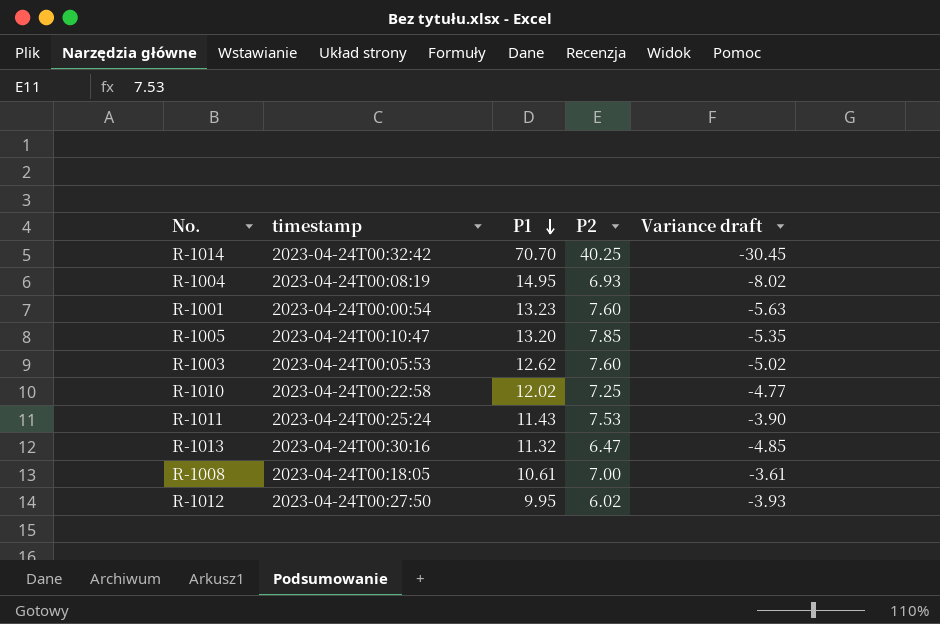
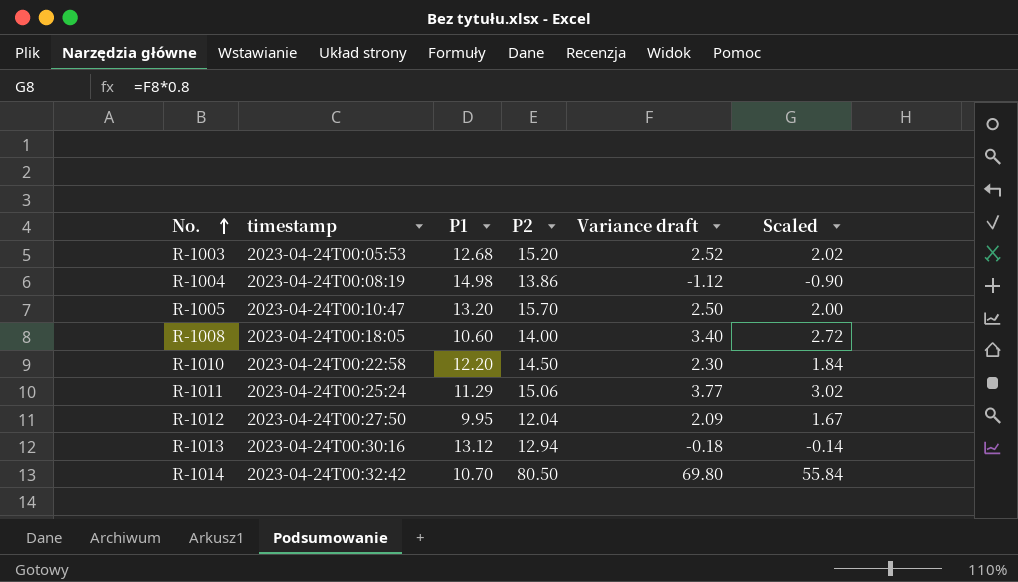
row order: P1 descending -> No. ascending
column Scaled | formula: none -> [Variance draft] * 0.8
row R-1001: 2023-04-24T00:00:54 | 13.23 | 7.60 | -5.63 -> none
R-1003 | P1: 12.62 -> 12.68
R-1003 | P2: 7.60 -> 15.20
R-1003 | Variance draft: -5.02 -> 2.52
R-1004 | P1: 14.95 -> 14.98
R-1004 | P2: 6.93 -> 13.86
R-1004 | Variance draft: -8.02 -> -1.12
R-1005 | P2: 7.85 -> 15.70
R-1005 | Variance draft: -5.35 -> 2.50
R-1008 | P1: 10.61 -> 10.60
R-1008 | P2: 7.00 -> 14.00
R-1008 | Variance draft: -3.61 -> 3.40
R-1010 | P1: 12.02 -> 12.20
R-1010 | P2: 7.25 -> 14.50
R-1010 | Variance draft: -4.77 -> 2.30
R-1011 | P1: 11.43 -> 11.29
R-1011 | P2: 7.53 -> 15.06
R-1011 | Variance draft: -3.90 -> 3.77
R-1012 | P2: 6.02 -> 12.04
R-1012 | Variance draft: -3.93 -> 2.09
R-1013 | P1: 11.32 -> 13.12
R-1013 | P2: 6.47 -> 12.94
R-1013 | Variance draft: -4.85 -> -0.18
R-1014 | P1: 70.70 -> 10.70
R-1014 | P2: 40.25 -> 80.50
R-1014 | Variance draft: -30.45 -> 69.80

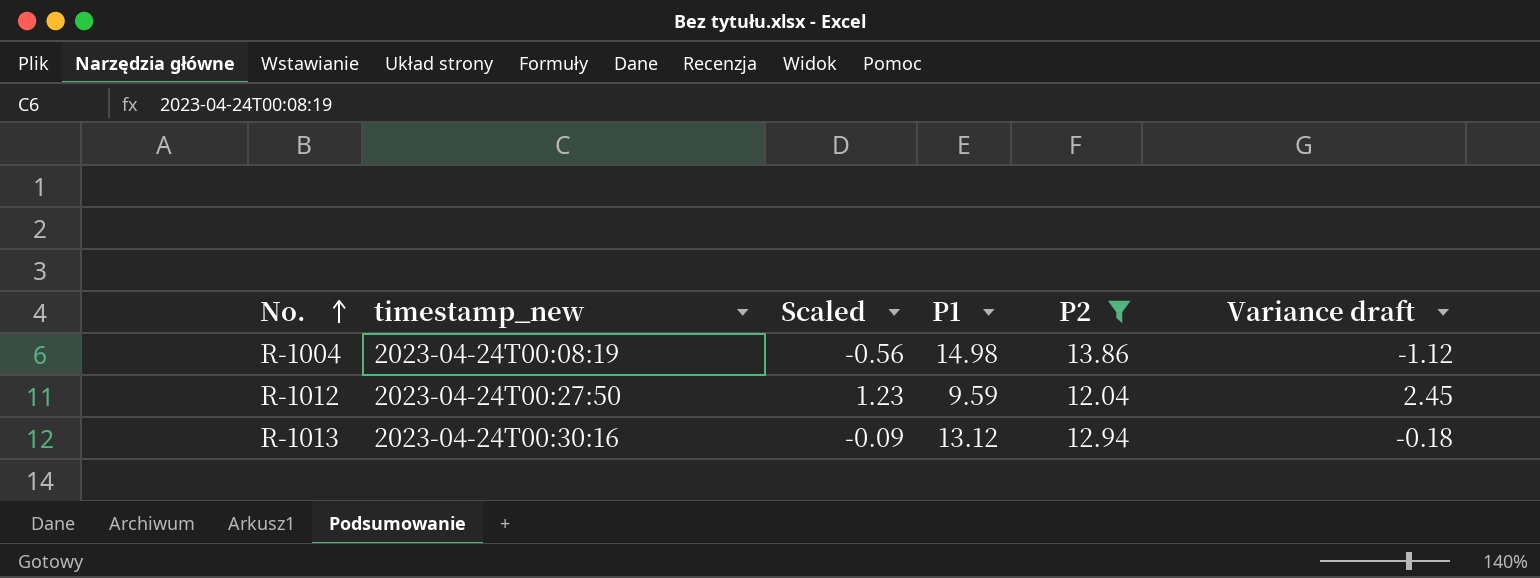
filter: none -> P2 <= 13.86
column name: timestamp -> timestamp_new
column Scaled | formula: [Variance draft] * 0.8 -> [Variance draft] * 0.5
column Scaled | position: 6 -> 3
R-1012 | P1: 9.95 -> 9.59
R-1012 | Variance draft: 2.09 -> 2.45

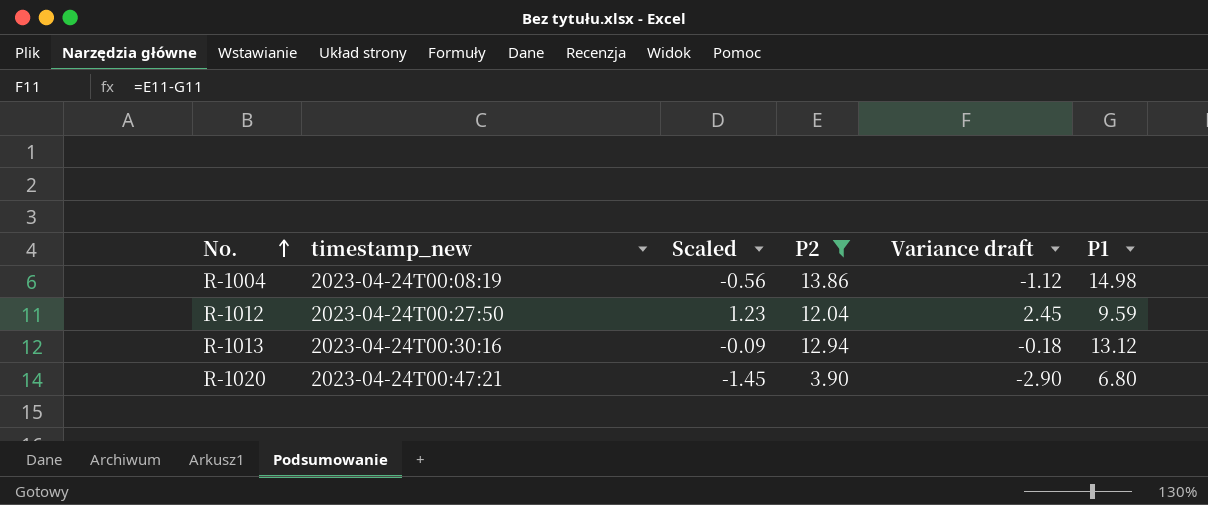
column P1 | position: 4 -> 6
row R-1020: none -> 2023-04-24T00:47:21 | -1.45 | 3.90 | -2.90 | 6.80

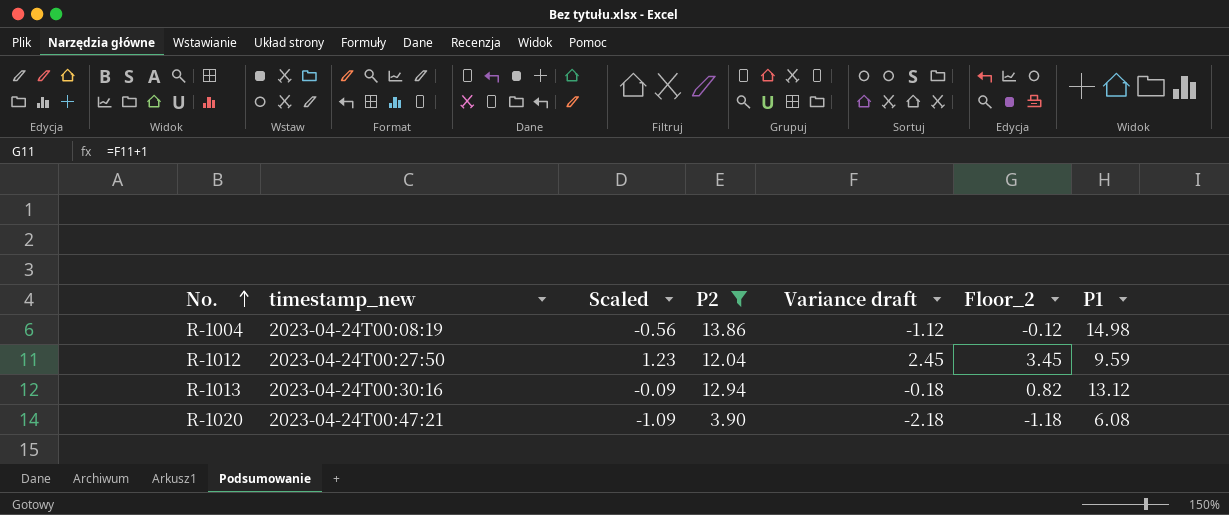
column Floor_2 | formula: none -> [Variance draft] + 1
R-1020 | Scaled: -1.45 -> -1.09
R-1020 | Variance draft: -2.90 -> -2.18
R-1020 | P1: 6.80 -> 6.08

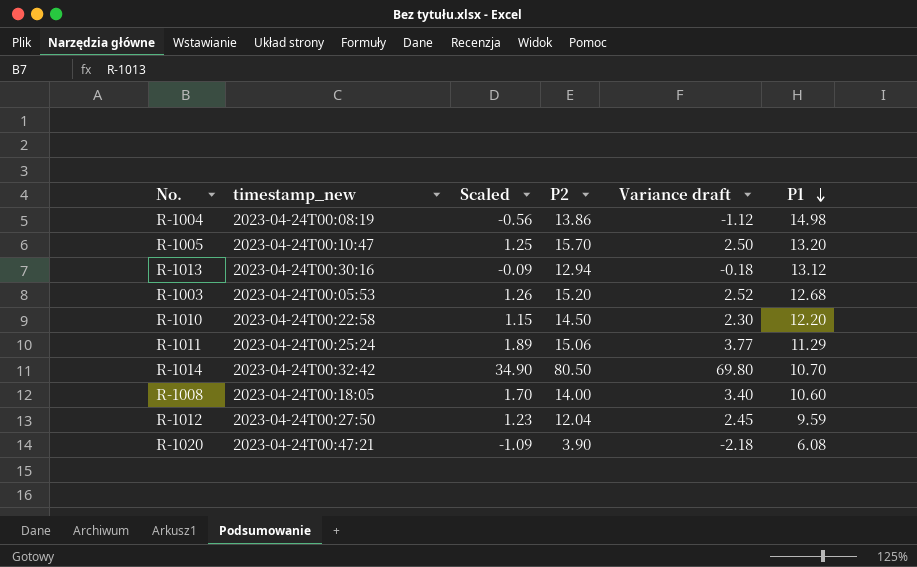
filter: P2 <= 13.86 -> none
row order: No. ascending -> P1 descending
column Floor_2 | formula: [Variance draft] + 1 -> none

